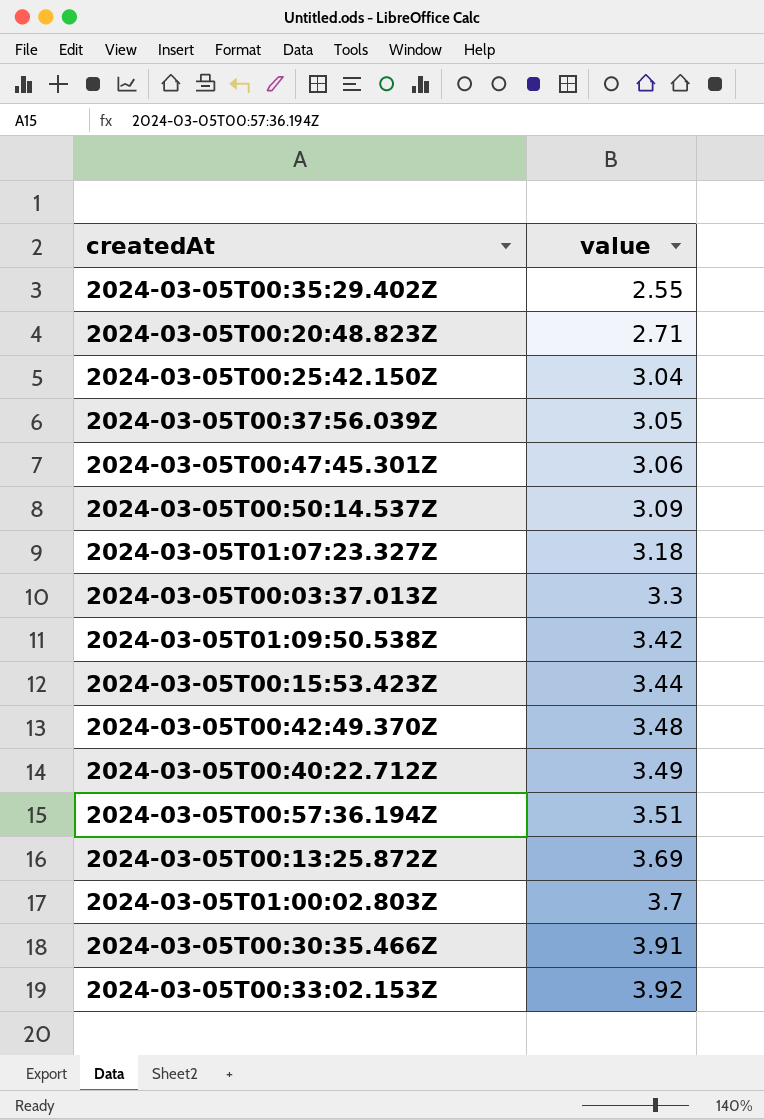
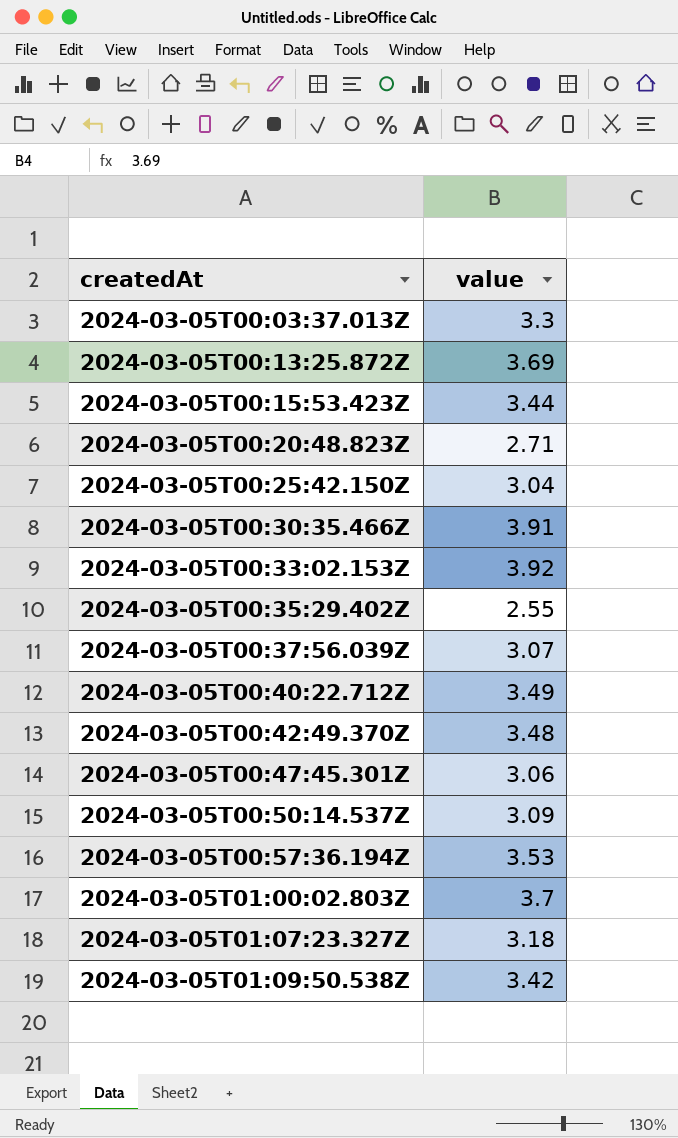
row order: value ascending -> createdAt ascending
2024-03-05T00:37:56.039Z | value: 3.05 -> 3.07
2024-03-05T00:57:36.194Z | value: 3.51 -> 3.53

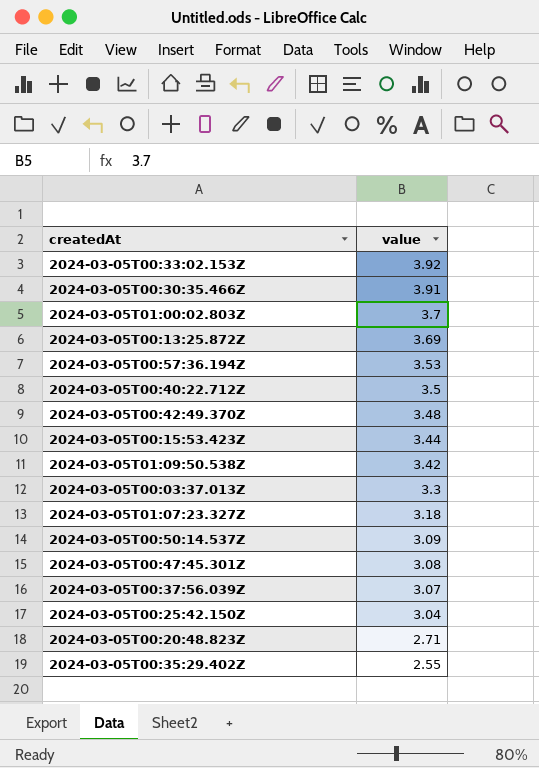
row order: createdAt ascending -> value descending
2024-03-05T00:40:22.712Z | value: 3.49 -> 3.5
2024-03-05T00:47:45.301Z | value: 3.06 -> 3.08

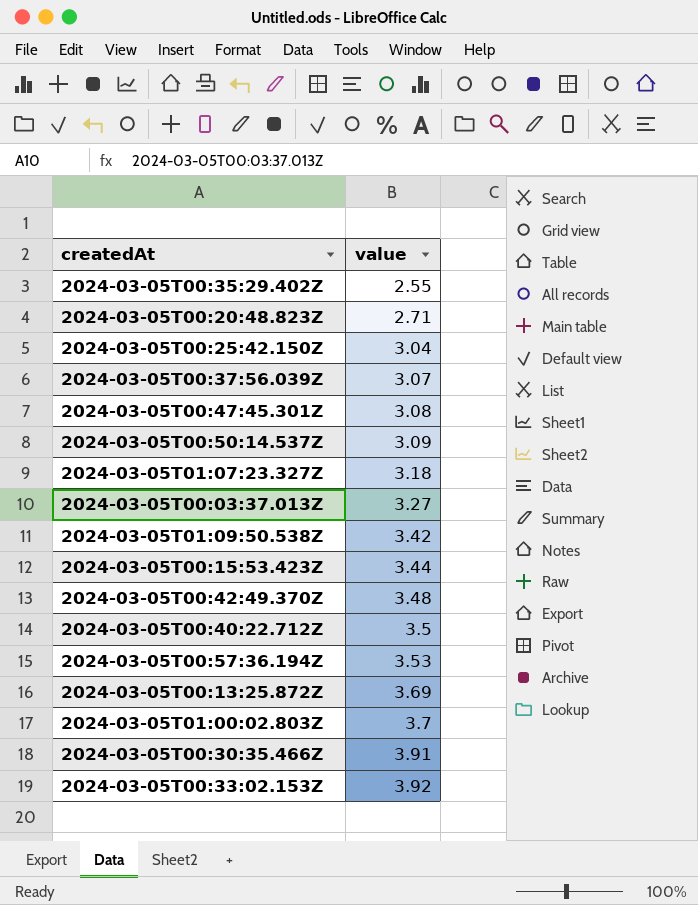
row order: value descending -> value ascending
2024-03-05T00:03:37.013Z | value: 3.3 -> 3.27

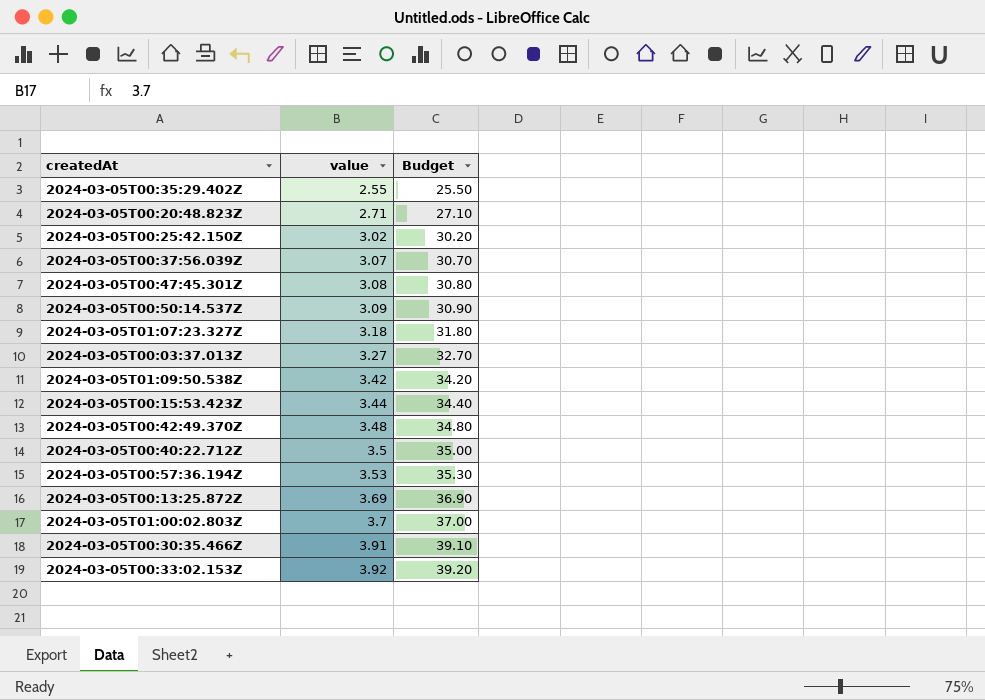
column Budget | formula: none -> [value] * 10
2024-03-05T00:25:42.150Z | value: 3.04 -> 3.02

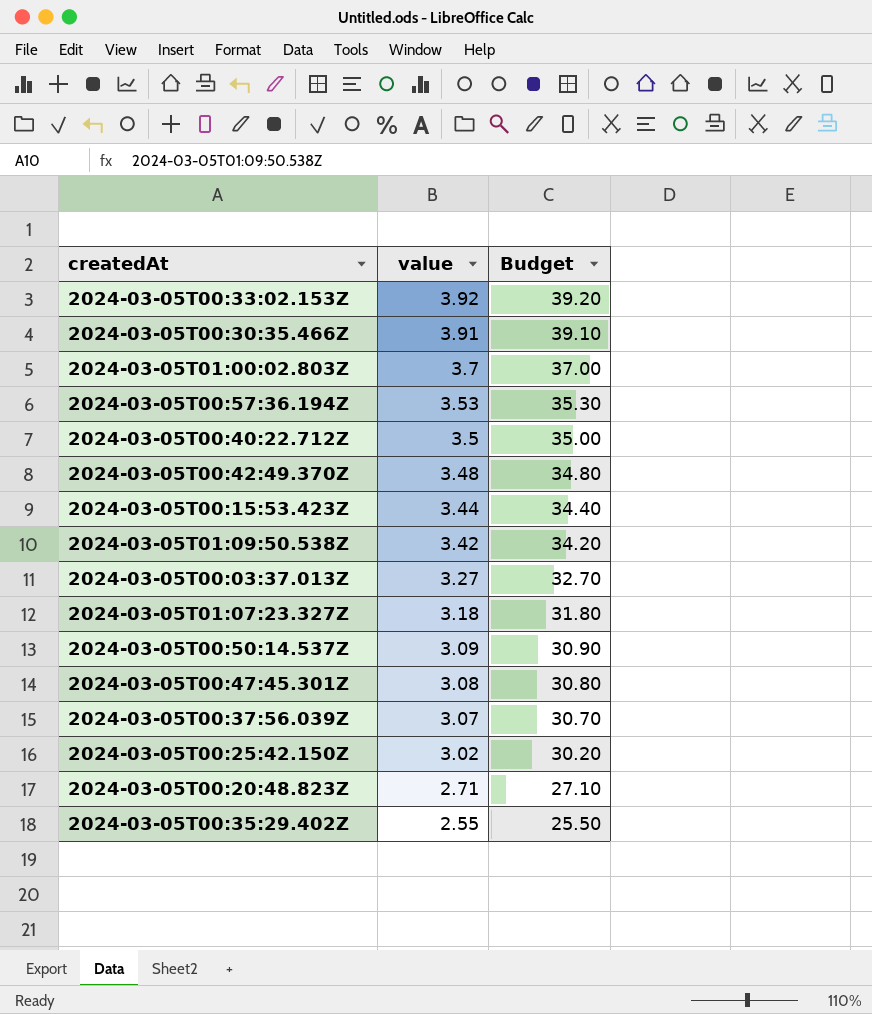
row order: value ascending -> value descending
row 2024-03-05T00:13:25.872Z: 3.69 | 36.90 -> none

